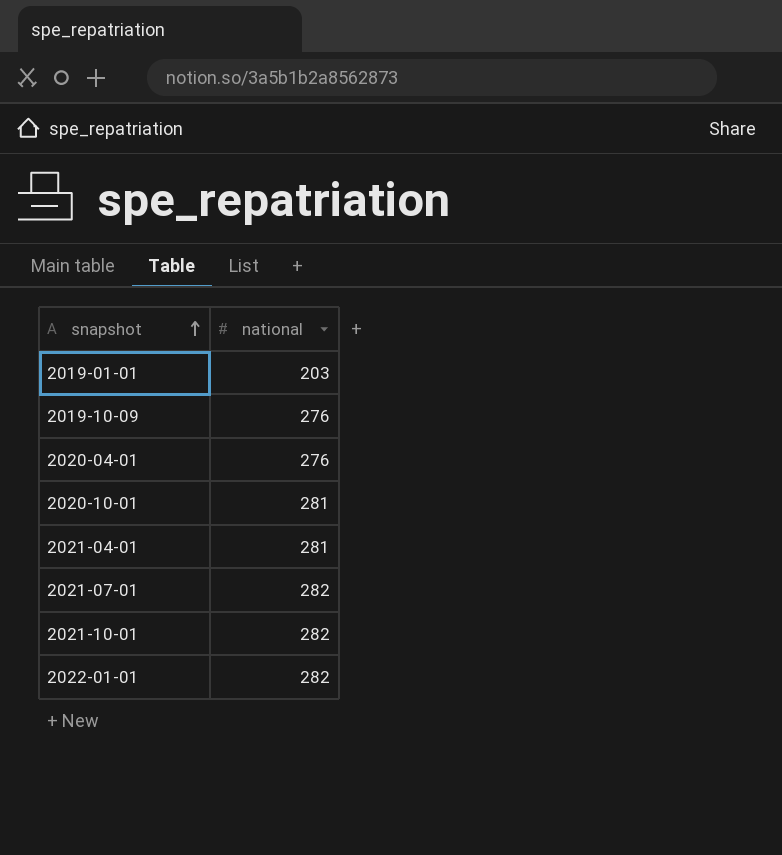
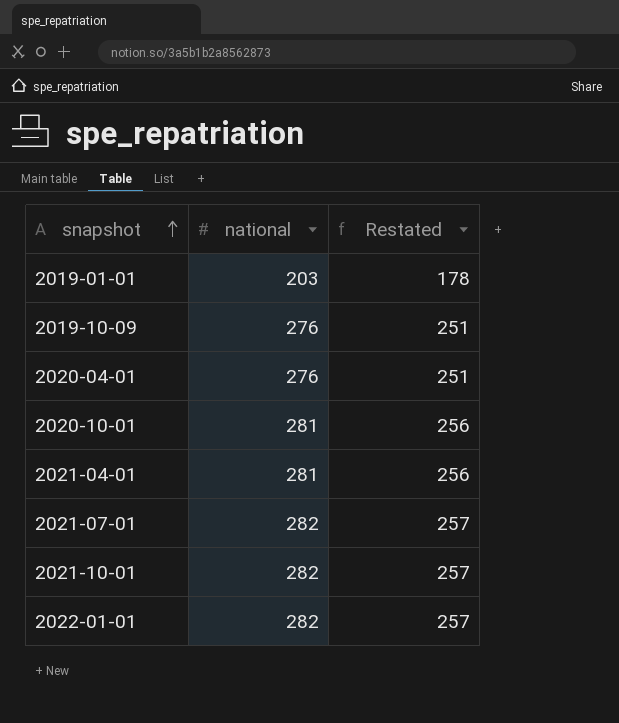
column Restated | formula: none -> [national] - 25

